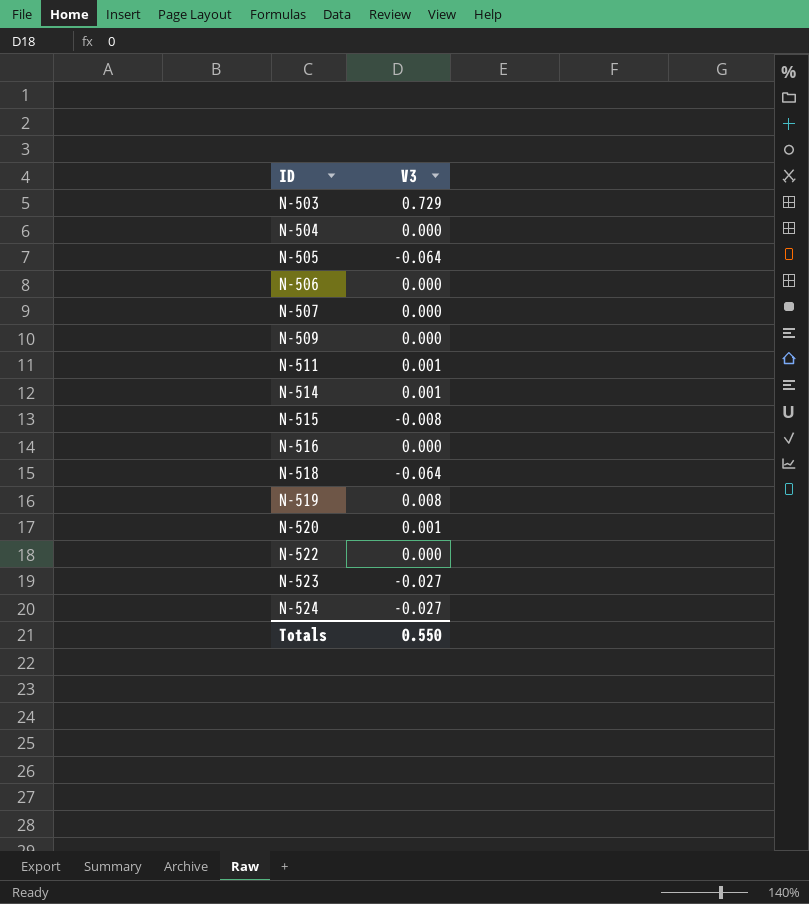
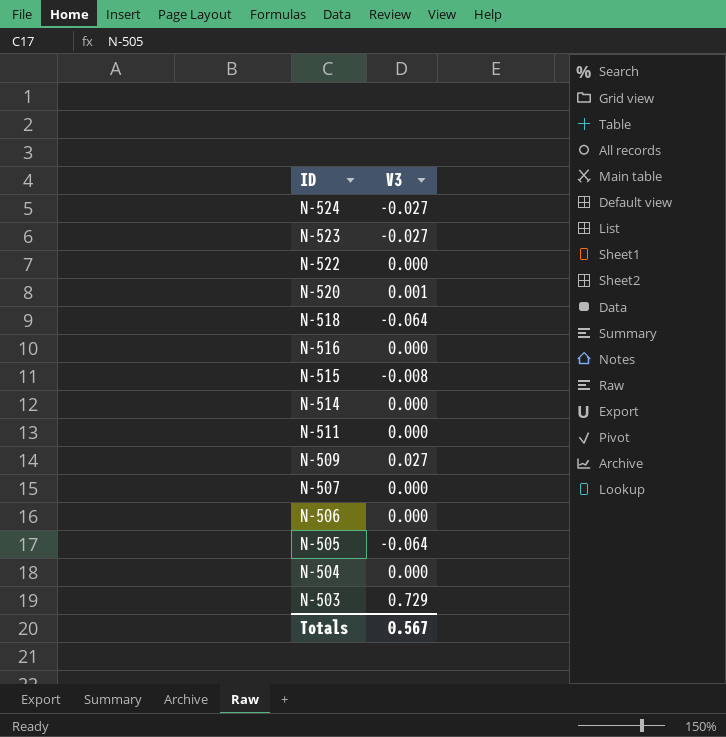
row order: ID ascending -> ID descending
row N-519: 0.008 -> none
N-514 | V3: 0.001 -> 0.000
N-511 | V3: 0.001 -> 0.000
N-509 | V3: 0.000 -> 0.027
Totals | V3: 0.550 -> 0.567

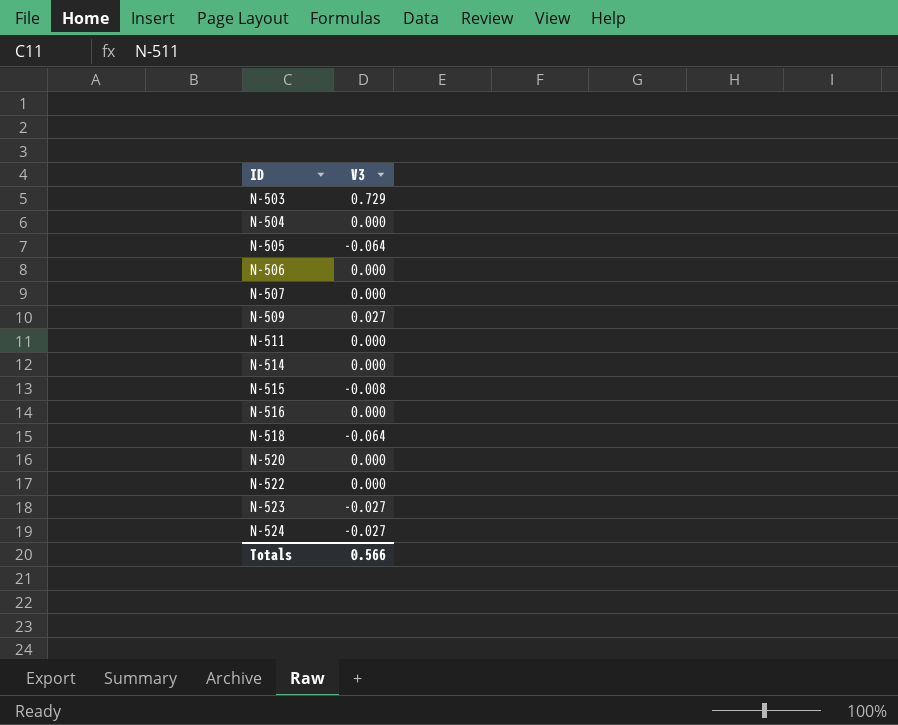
row order: ID descending -> ID ascending
N-520 | V3: 0.001 -> 0.000
Totals | V3: 0.567 -> 0.566

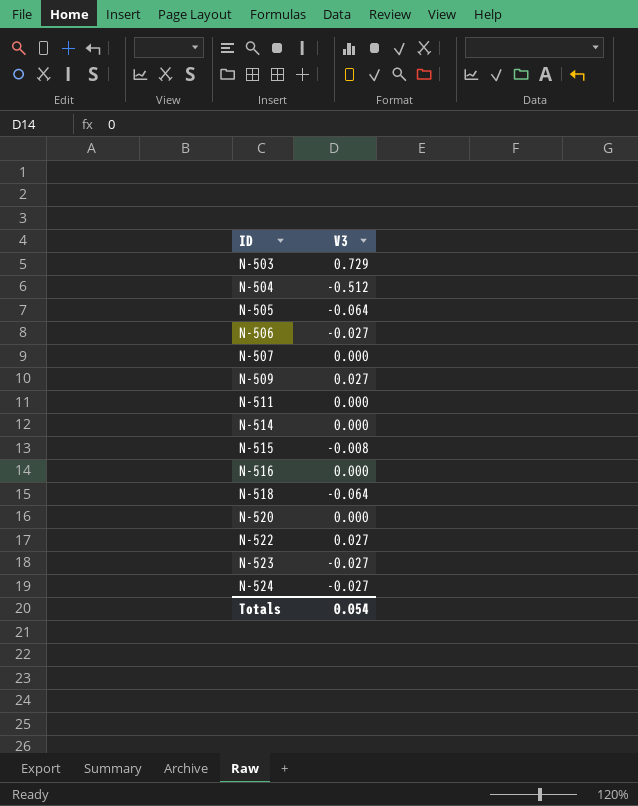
N-504 | V3: 0.000 -> -0.512
N-506 | V3: 0.000 -> -0.027
N-522 | V3: 0.000 -> 0.027
Totals | V3: 0.566 -> 0.054

